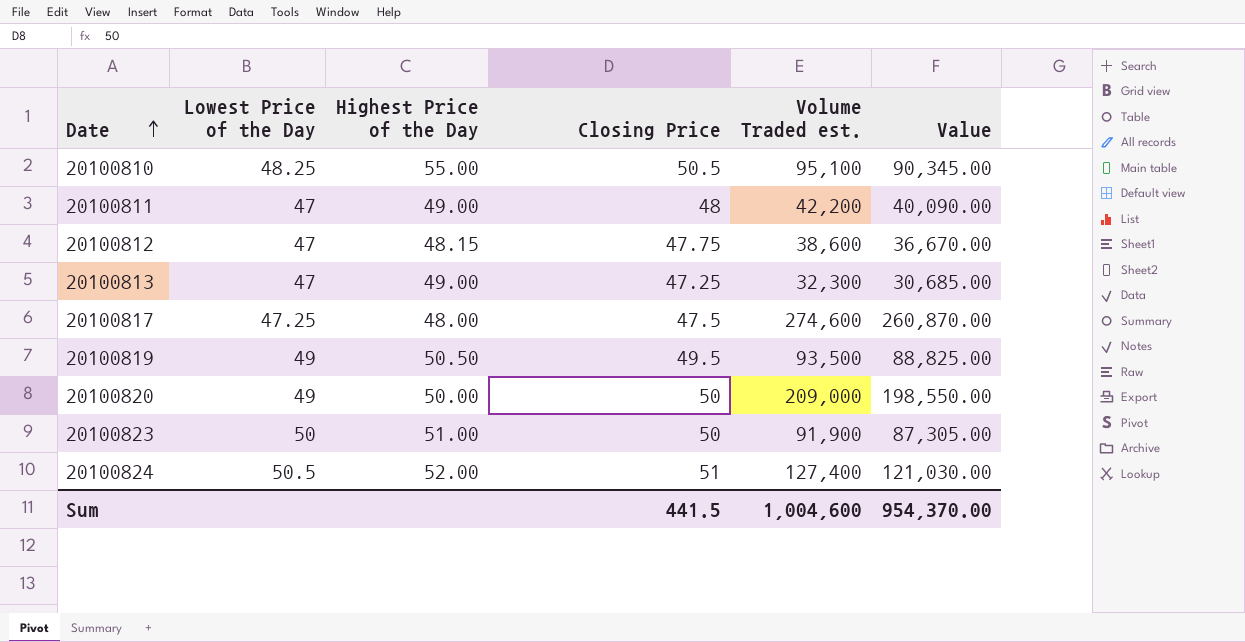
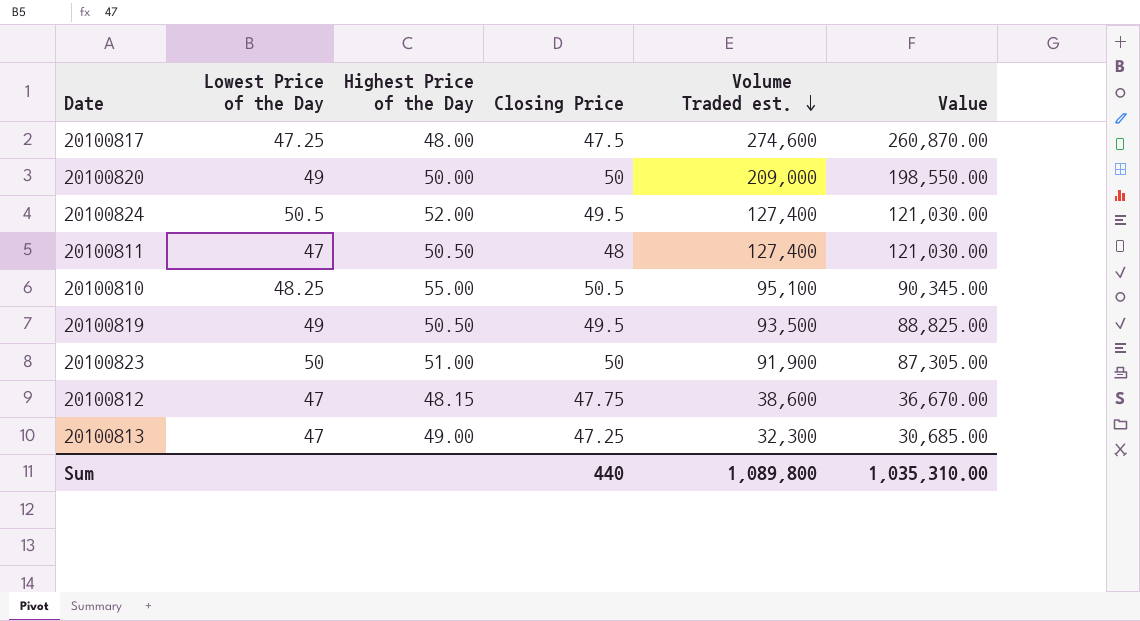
row order: Date ascending -> Volume Traded est. descending
20100824 | Closing Price: 51 -> 49.5
20100811 | Highest Price of the Day: 49.00 -> 50.50
20100811 | Volume Traded est.: 42,200 -> 127,400
20100811 | Value: 40,090.00 -> 121,030.00
Sum | Closing Price: 441.5 -> 440
Sum | Volume Traded est.: 1,004,600 -> 1,089,800
Sum | Value: 954,370.00 -> 1,035,310.00

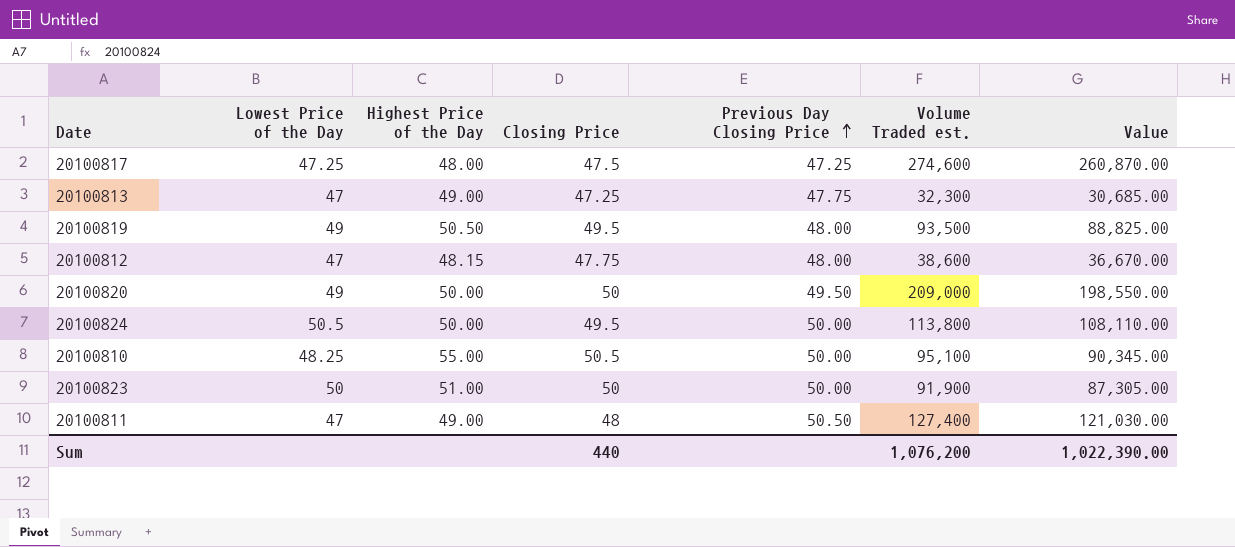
row order: Volume Traded est. descending -> Previous Day Closing Price ascending
column Previous Day Closing Price | position: none -> 5
20100824 | Highest Price of the Day: 52.00 -> 50.00
20100824 | Volume Traded est.: 127,400 -> 113,800
20100824 | Value: 121,030.00 -> 108,110.00
20100811 | Highest Price of the Day: 50.50 -> 49.00
Sum | Volume Traded est.: 1,089,800 -> 1,076,200
Sum | Value: 1,035,310.00 -> 1,022,390.00

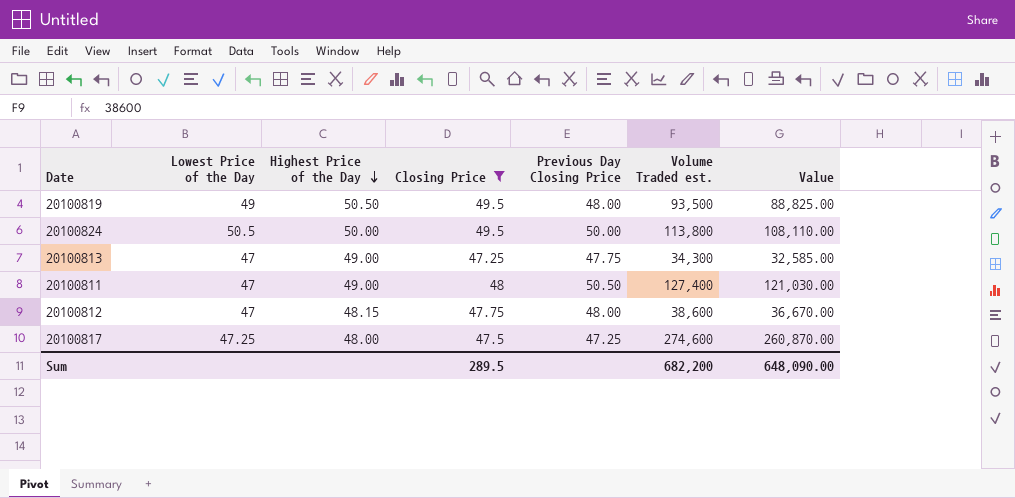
filter: none -> Closing Price <= 49.5
row order: Previous Day Closing Price ascending -> Highest Price of the Day descending
20100813 | Volume Traded est.: 32,300 -> 34,300
20100813 | Value: 30,685.00 -> 32,585.00
Sum | Closing Price: 440 -> 289.5
Sum | Volume Traded est.: 1,076,200 -> 682,200
Sum | Value: 1,022,390.00 -> 648,090.00

